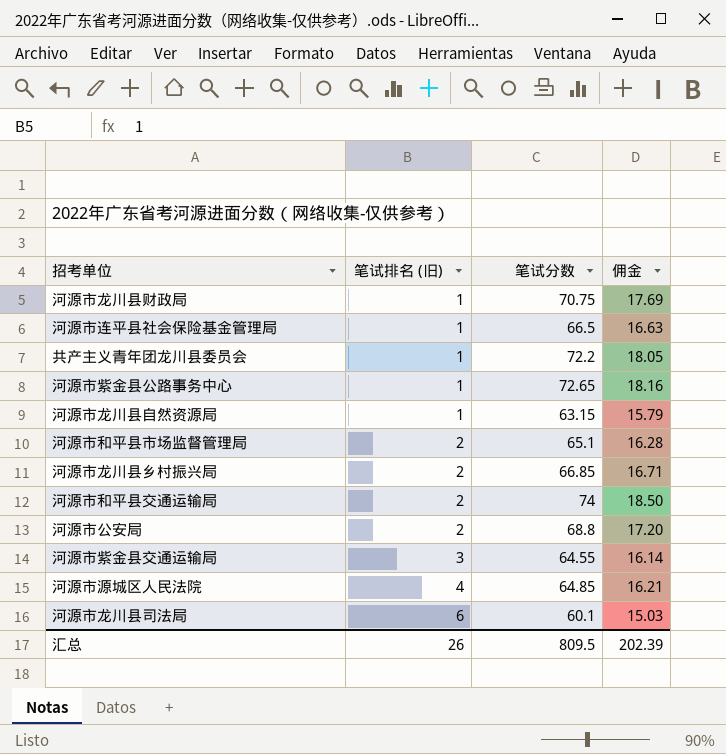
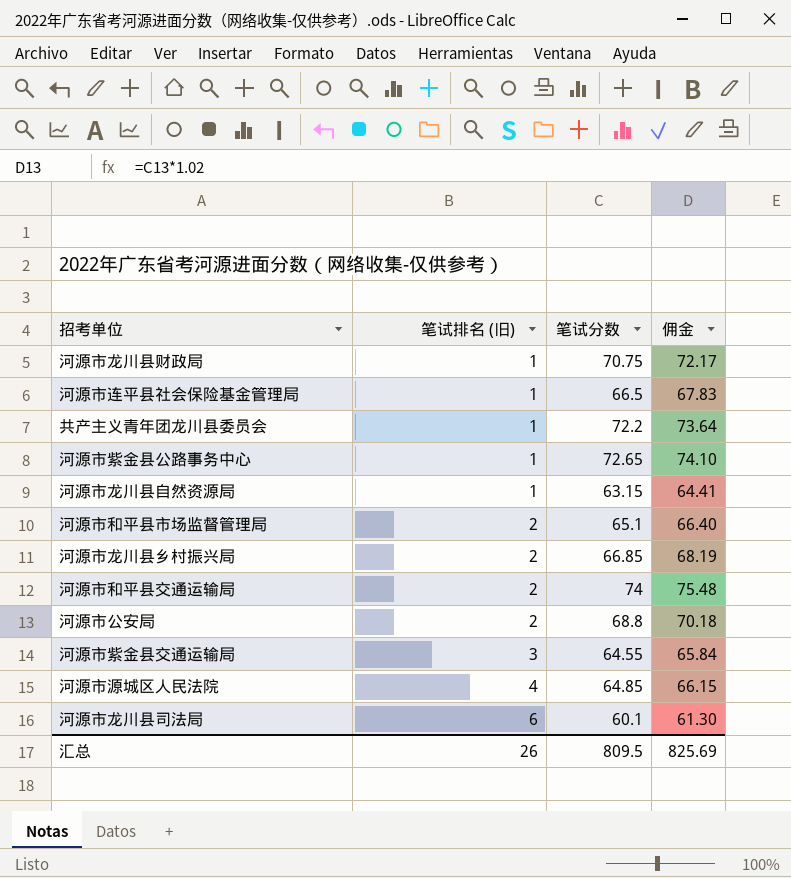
column 佣金 | formula: [笔试分数] * 0.25 -> [笔试分数] * 1.02
汇总 | 佣金: 202.39 -> 825.69

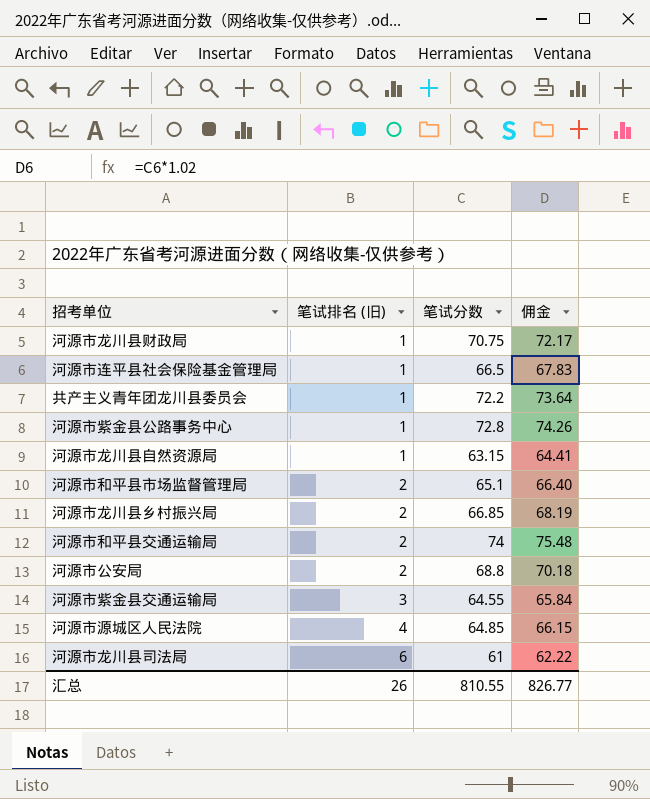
河源市紫金县公路事务中心 | 笔试分数: 72.65 -> 72.8
河源市紫金县公路事务中心 | 佣金: 74.10 -> 74.26
河源市龙川县司法局 | 笔试分数: 60.1 -> 61
河源市龙川县司法局 | 佣金: 61.30 -> 62.22
汇总 | 笔试分数: 809.5 -> 810.55
汇总 | 佣金: 825.69 -> 826.77

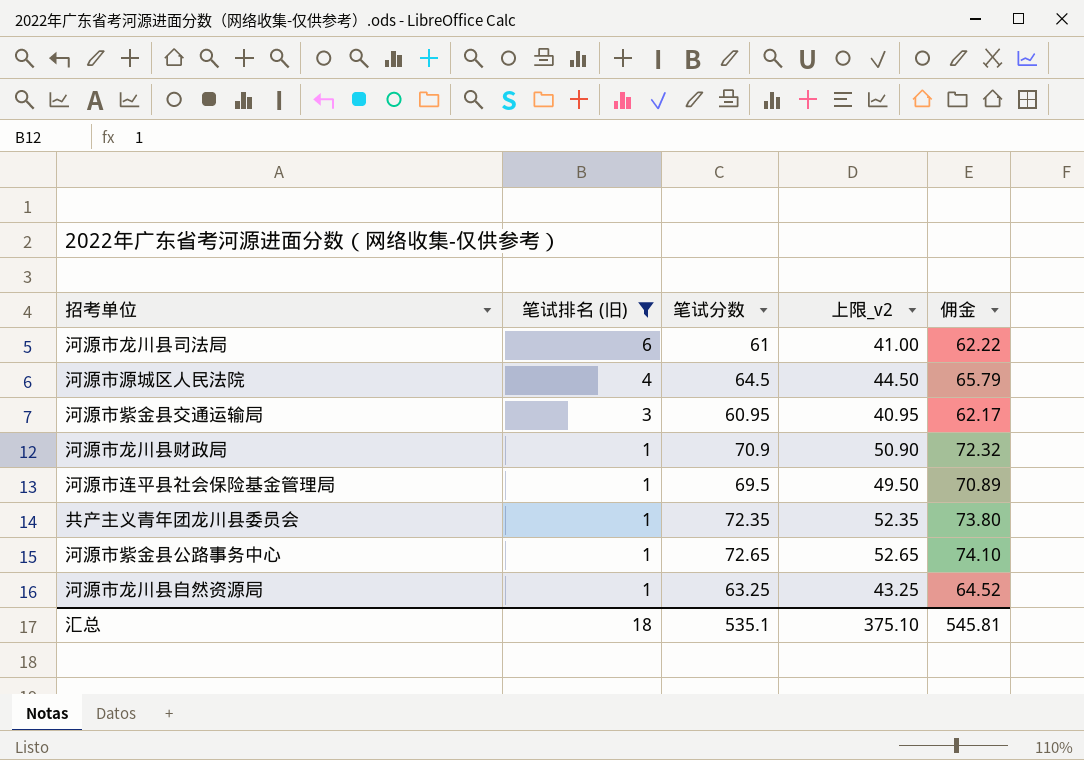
filter: none -> 笔试排名 (旧) != 2
row order: 笔试排名 (旧) ascending -> 笔试排名 (旧) descending
column 上限_v2 | formula: none -> [笔试分数] - 20
河源市源城区人民法院 | 笔试分数: 64.85 -> 64.5
河源市源城区人民法院 | 佣金: 66.15 -> 65.79
河源市紫金县交通运输局 | 笔试分数: 64.55 -> 60.95
河源市紫金县交通运输局 | 佣金: 65.84 -> 62.17
河源市龙川县财政局 | 笔试分数: 70.75 -> 70.9
河源市龙川县财政局 | 佣金: 72.17 -> 72.32
河源市连平县社会保险基金管理局 | 笔试分数: 66.5 -> 69.5
河源市连平县社会保险基金管理局 | 佣金: 67.83 -> 70.89
共产主义青年团龙川县委员会 | 笔试分数: 72.2 -> 72.35
共产主义青年团龙川县委员会 | 佣金: 73.64 -> 73.80
河源市紫金县公路事务中心 | 笔试分数: 72.8 -> 72.65
河源市紫金县公路事务中心 | 佣金: 74.26 -> 74.10
河源市龙川县自然资源局 | 笔试分数: 63.15 -> 63.25
河源市龙川县自然资源局 | 佣金: 64.41 -> 64.52
汇总 | 笔试排名 (旧): 26 -> 18
汇总 | 笔试分数: 810.55 -> 535.1
汇总 | 佣金: 826.77 -> 545.81

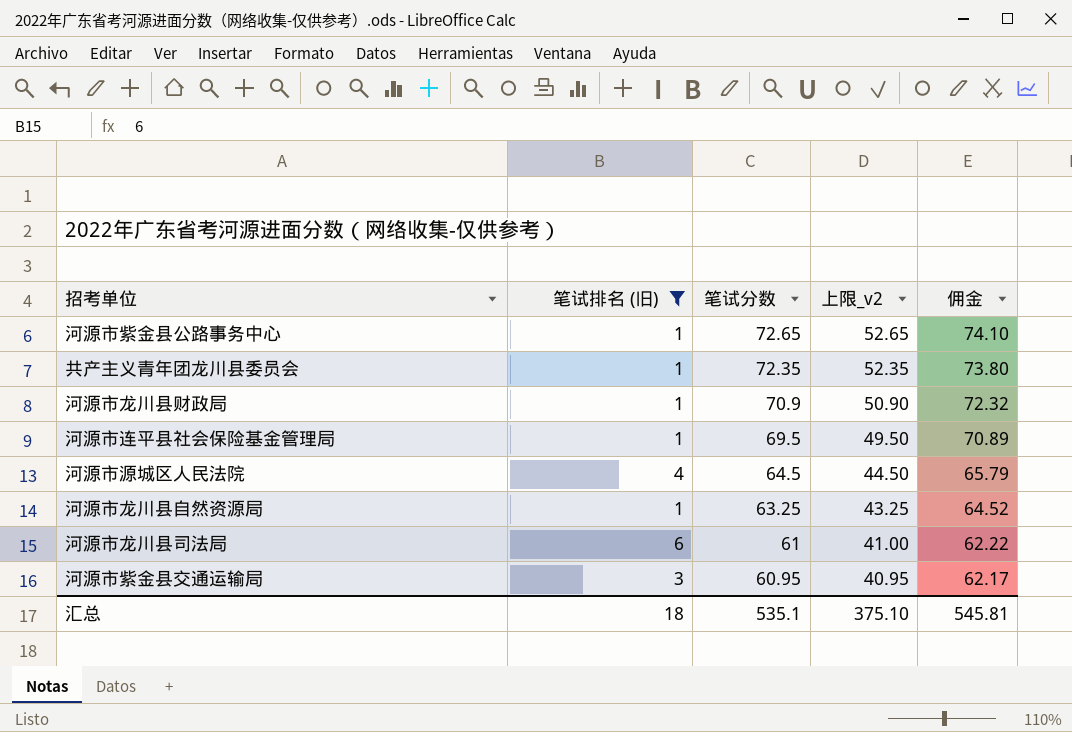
row order: 笔试排名 (旧) descending -> 笔试分数 descending

